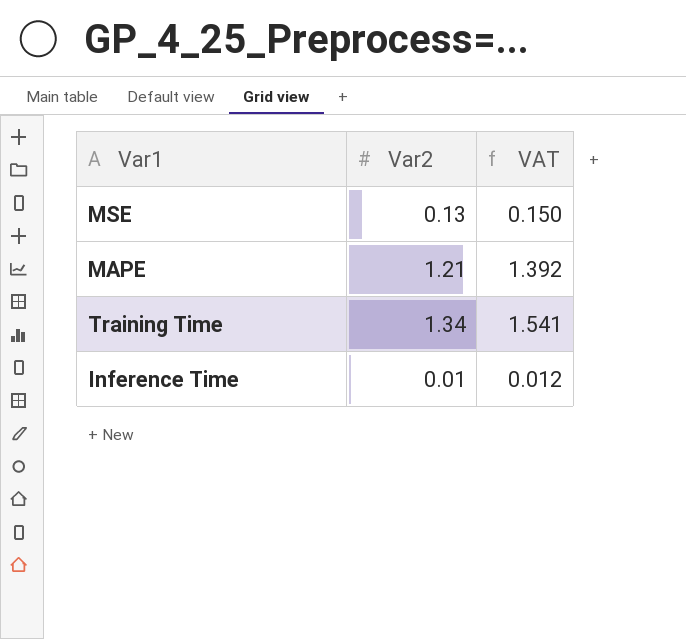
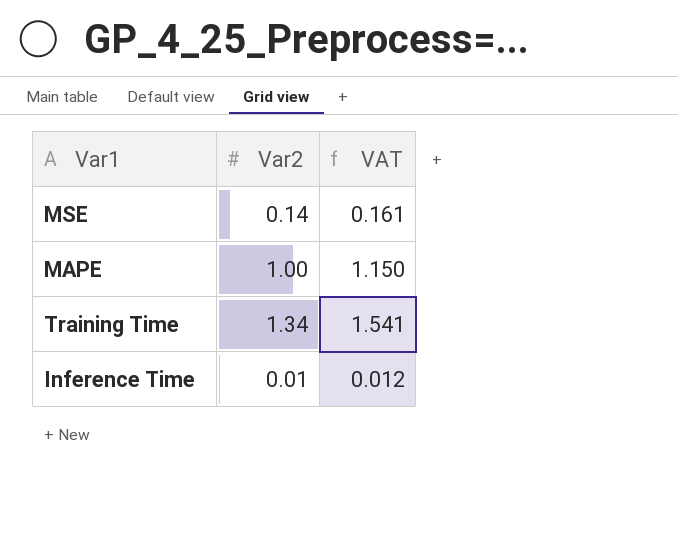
MSE | Var2: 0.13 -> 0.14
MSE | VAT: 0.150 -> 0.161
MAPE | Var2: 1.21 -> 1.00
MAPE | VAT: 1.392 -> 1.150

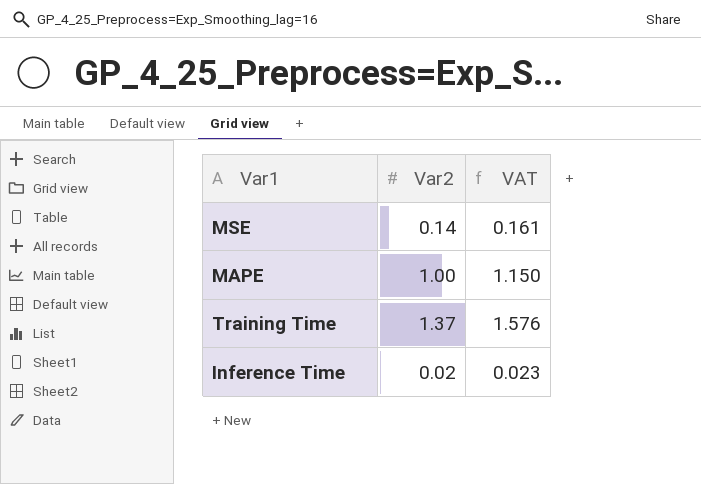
Training Time | Var2: 1.34 -> 1.37
Training Time | VAT: 1.541 -> 1.576
Inference Time | Var2: 0.01 -> 0.02
Inference Time | VAT: 0.012 -> 0.023

